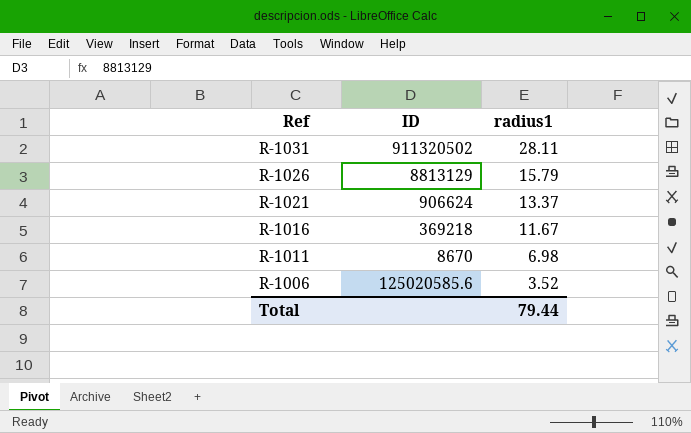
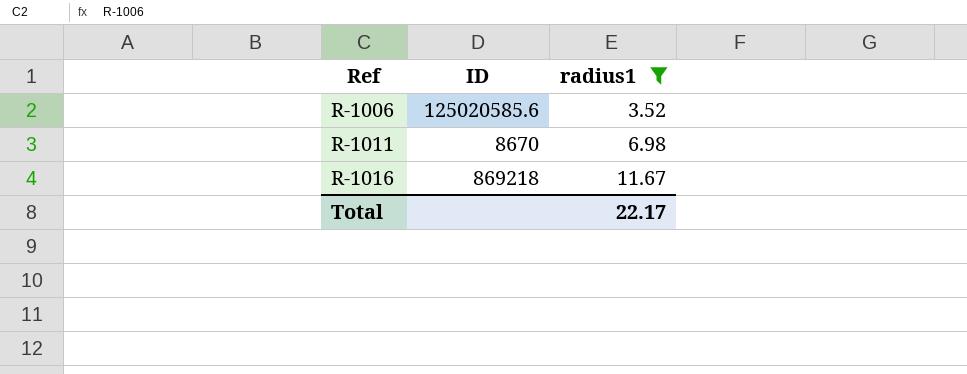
filter: none -> radius1 <= 11.67
row order: Ref descending -> Ref ascending
R-1016 | ID: 369218 -> 869218
Total | radius1: 79.44 -> 22.17

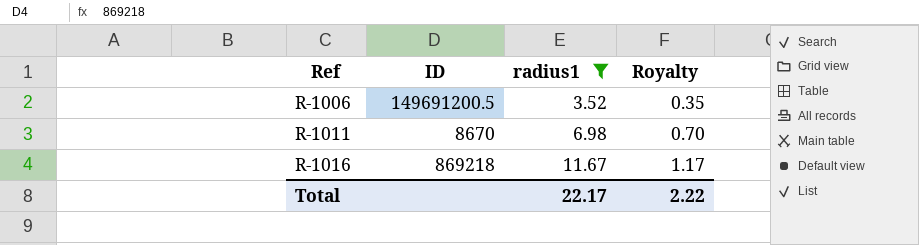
column Royalty | formula: none -> [radius1] * 0.1
R-1006 | ID: 125020585.6 -> 149691200.5

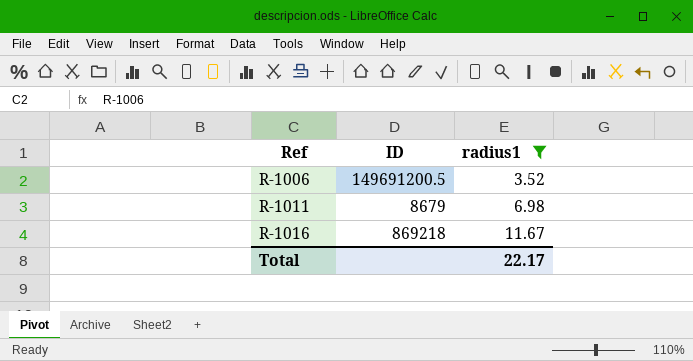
column Royalty | formula: [radius1] * 0.1 -> none
R-1011 | ID: 8670 -> 8679

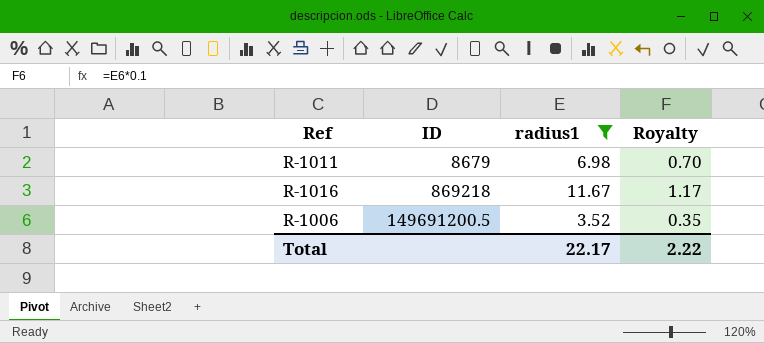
row order: Ref ascending -> ID ascending
column Royalty | formula: none -> [radius1] * 0.1

